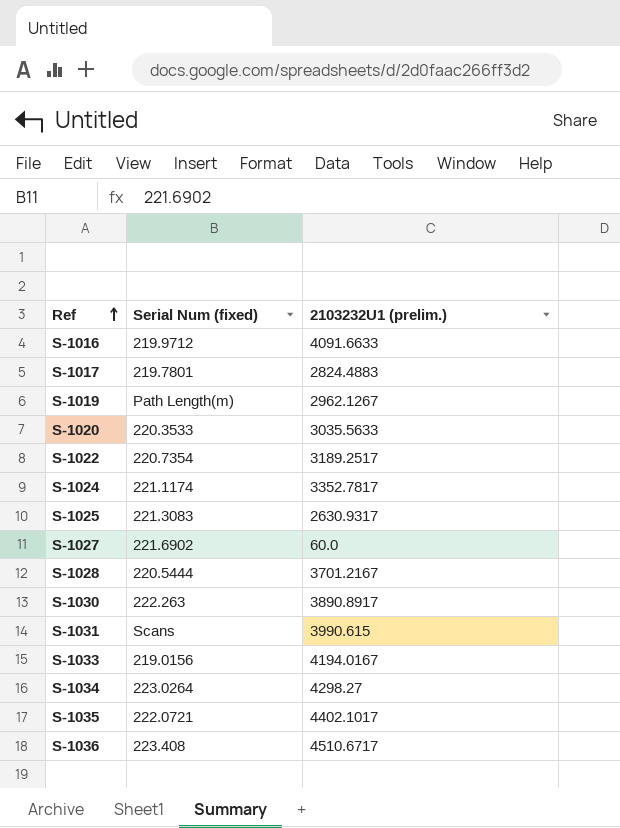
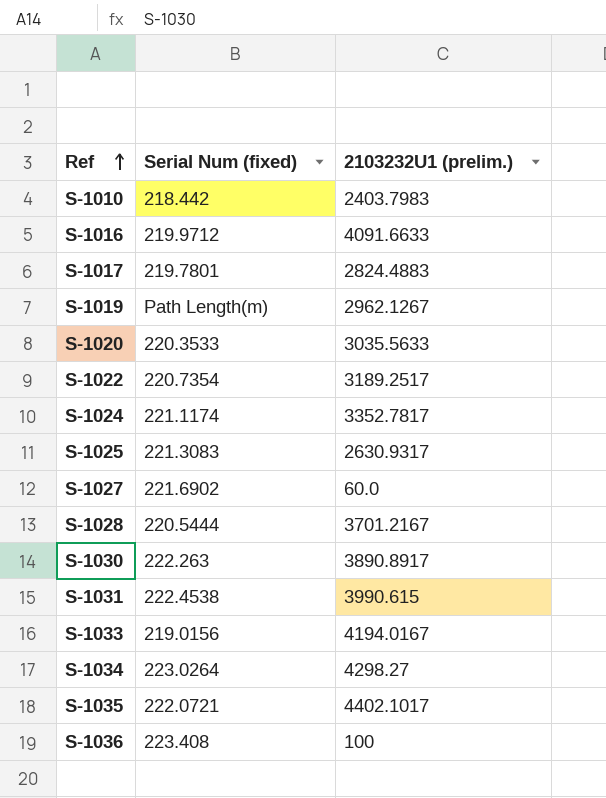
row S-1010: none -> 218.442 | 2403.7983
S-1031 | Serial Num (fixed): Scans -> 222.4538
S-1036 | 2103232U1 (prelim.): 4510.6717 -> 100

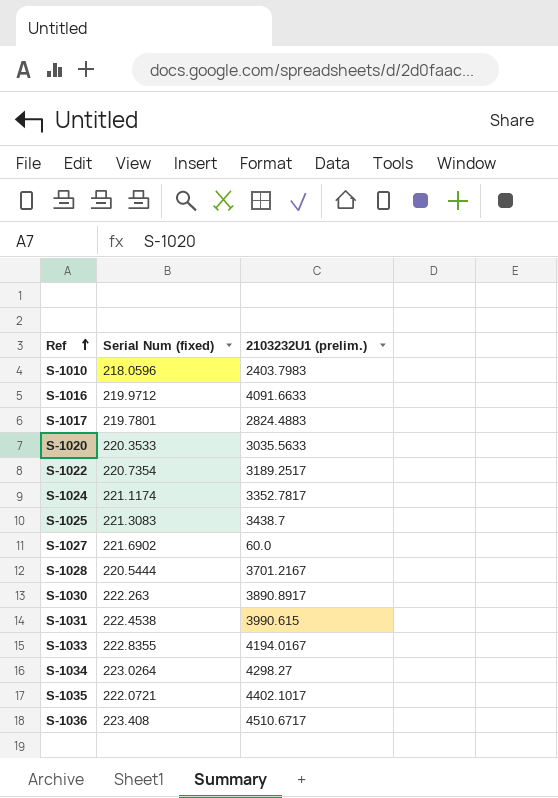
row S-1019: Path Length(m) | 2962.1267 -> none
S-1010 | Serial Num (fixed): 218.442 -> 218.0596
S-1025 | 2103232U1 (prelim.): 2630.9317 -> 3438.7
S-1033 | Serial Num (fixed): 219.0156 -> 222.8355
S-1036 | 2103232U1 (prelim.): 100 -> 4510.6717

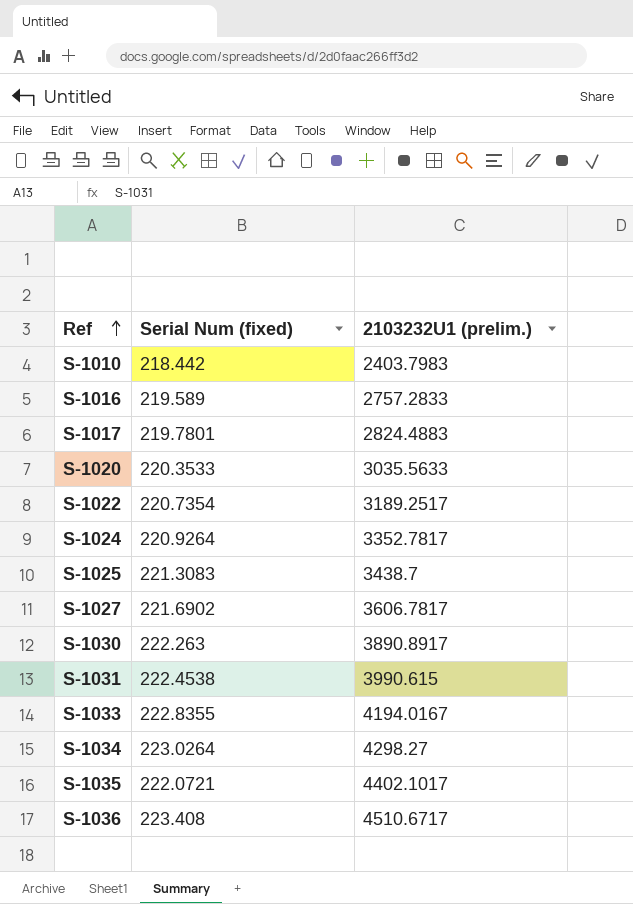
row S-1028: 220.5444 | 3701.2167 -> none
S-1010 | Serial Num (fixed): 218.0596 -> 218.442
S-1016 | Serial Num (fixed): 219.9712 -> 219.589
S-1016 | 2103232U1 (prelim.): 4091.6633 -> 2757.2833
S-1024 | Serial Num (fixed): 221.1174 -> 220.9264
S-1027 | 2103232U1 (prelim.): 60.0 -> 3606.7817

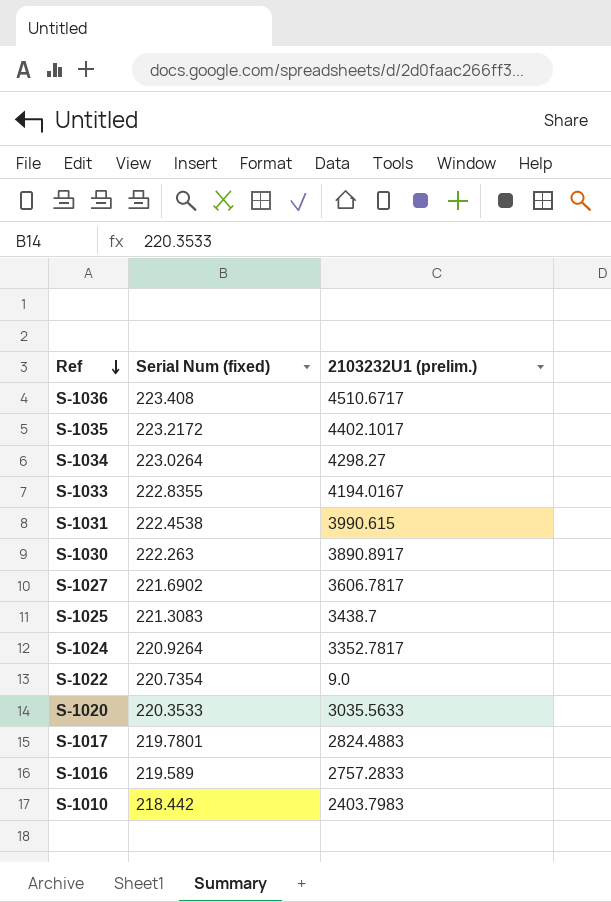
row order: Ref ascending -> Ref descending
S-1035 | Serial Num (fixed): 222.0721 -> 223.2172
S-1022 | 2103232U1 (prelim.): 3189.2517 -> 9.0

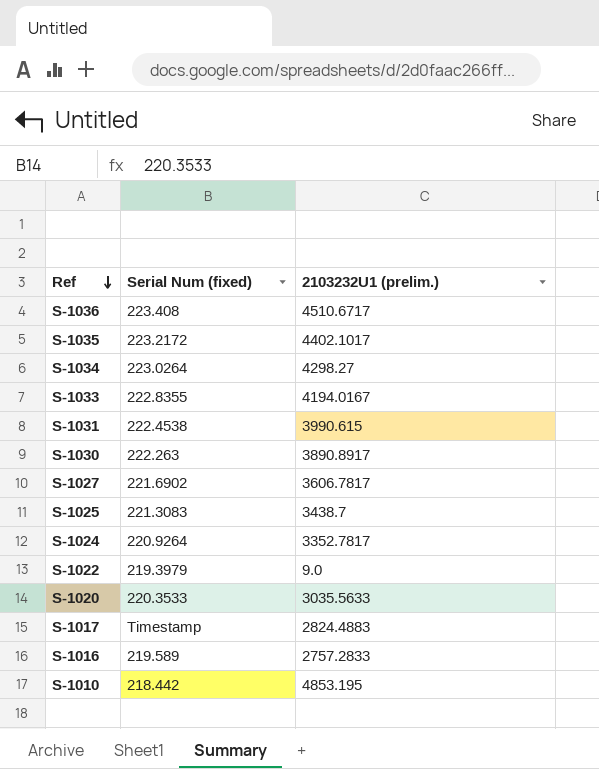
S-1022 | Serial Num (fixed): 220.7354 -> 219.3979
S-1017 | Serial Num (fixed): 219.7801 -> Timestamp
S-1010 | 2103232U1 (prelim.): 2403.7983 -> 4853.195

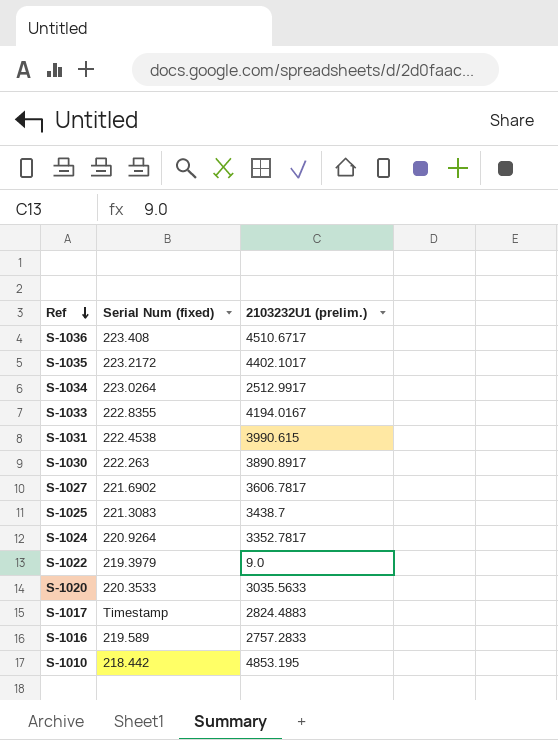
S-1034 | 2103232U1 (prelim.): 4298.27 -> 2512.9917

